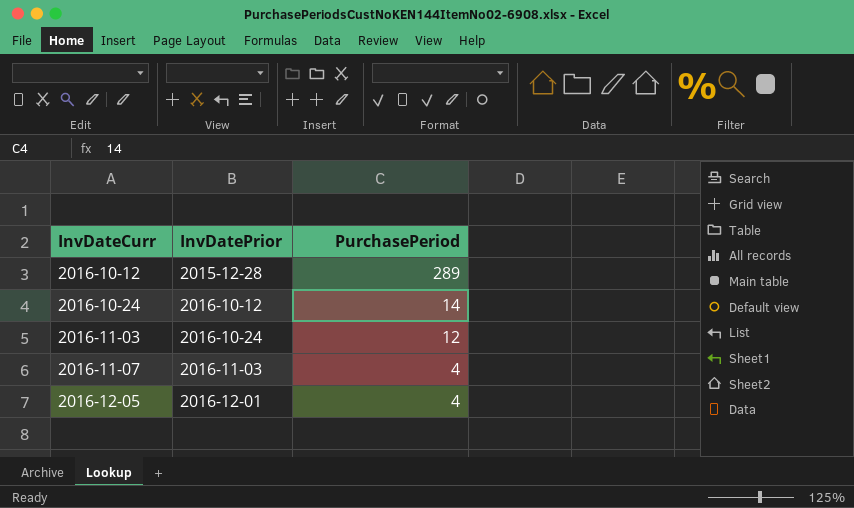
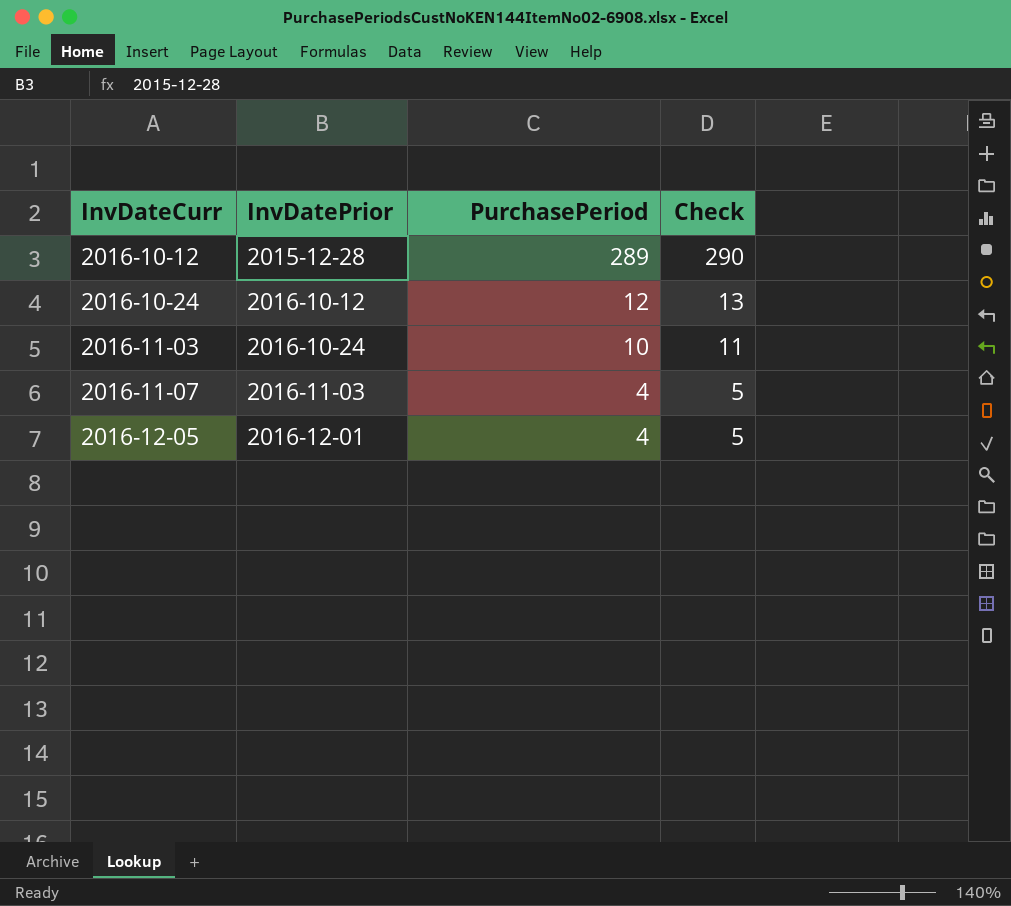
column Check | formula: none -> [PurchasePeriod] + 1
2016-10-24 | PurchasePeriod: 14 -> 12
2016-11-03 | PurchasePeriod: 12 -> 10

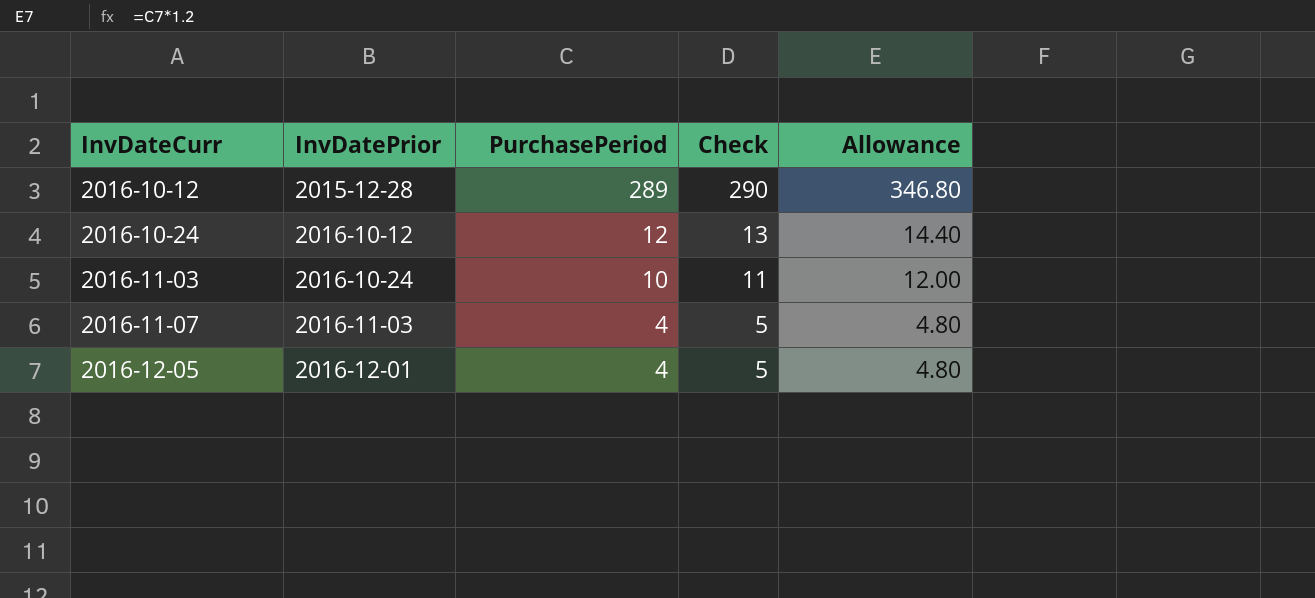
column Allowance | formula: none -> [PurchasePeriod] * 1.2

